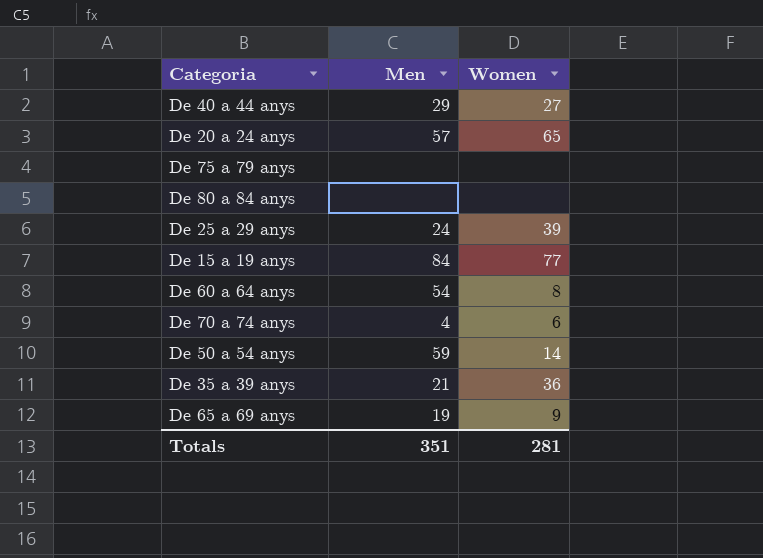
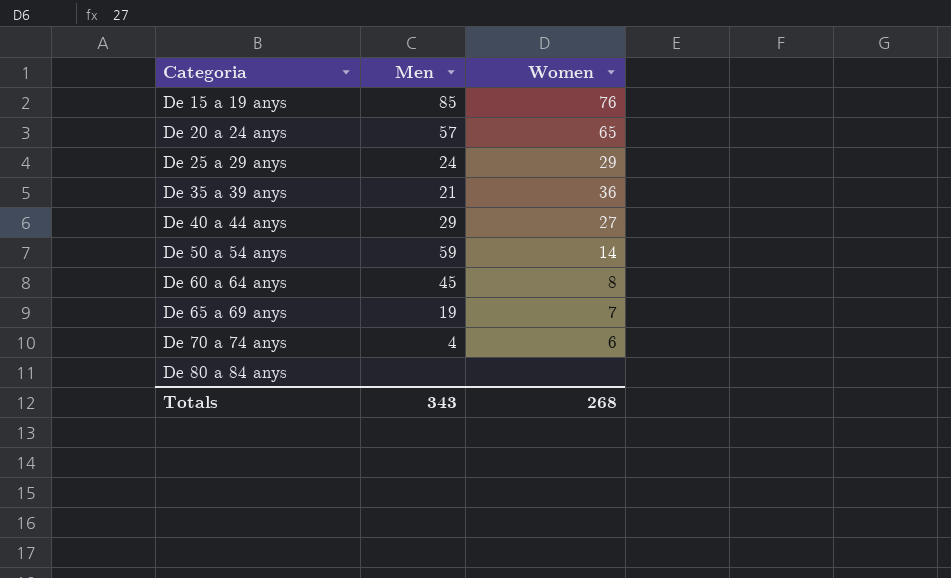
row order: none -> Categoria ascending
row De 75 a 79 anys: none | none -> none
De 15 a 19 anys | Men: 84 -> 85
De 15 a 19 anys | Women: 77 -> 76
De 25 a 29 anys | Women: 39 -> 29
De 60 a 64 anys | Men: 54 -> 45
De 65 a 69 anys | Women: 9 -> 7
Totals | Men: 351 -> 343
Totals | Women: 281 -> 268

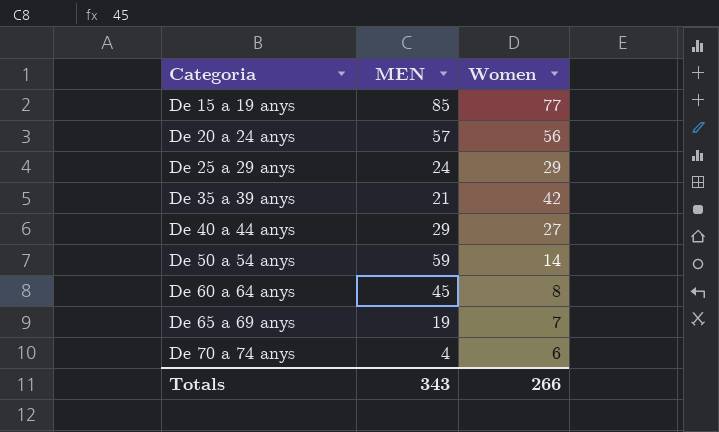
column name: Men -> MEN
row De 80 a 84 anys: none | none -> none
De 15 a 19 anys | Women: 76 -> 77
De 20 a 24 anys | Women: 65 -> 56
De 35 a 39 anys | Women: 36 -> 42
Totals | Women: 268 -> 266

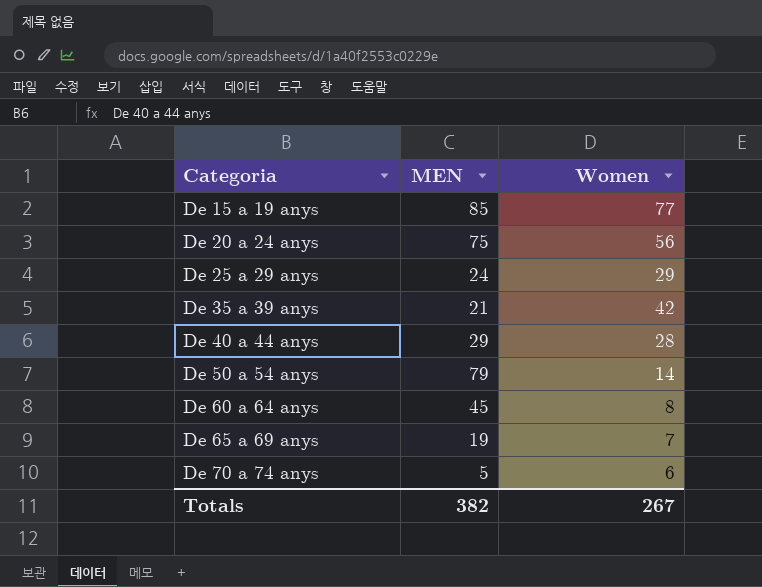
De 20 a 24 anys | MEN: 57 -> 75
De 40 a 44 anys | Women: 27 -> 28
De 50 a 54 anys | MEN: 59 -> 79
De 70 a 74 anys | MEN: 4 -> 5
Totals | MEN: 343 -> 382
Totals | Women: 266 -> 267

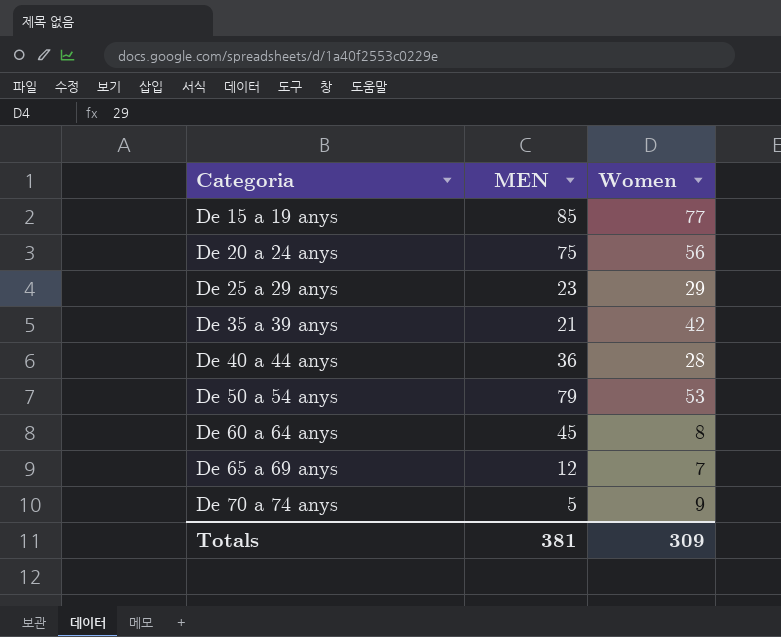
De 25 a 29 anys | MEN: 24 -> 23
De 40 a 44 anys | MEN: 29 -> 36
De 50 a 54 anys | Women: 14 -> 53
De 65 a 69 anys | MEN: 19 -> 12
De 70 a 74 anys | Women: 6 -> 9
Totals | MEN: 382 -> 381
Totals | Women: 267 -> 309

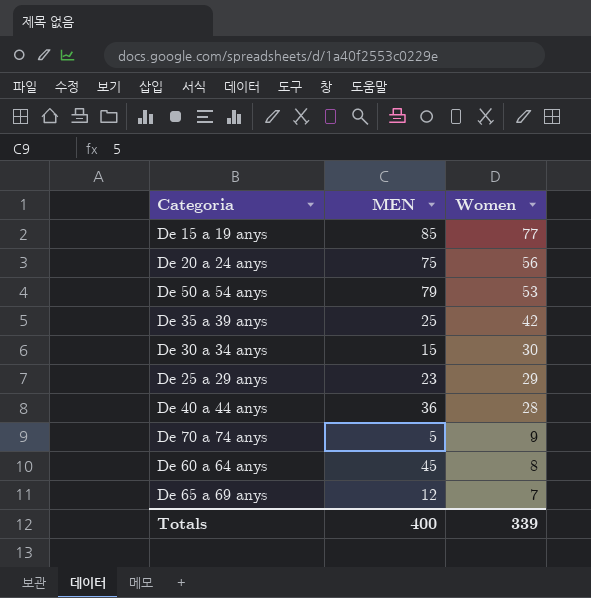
row order: Categoria ascending -> Women descending
De 35 a 39 anys | MEN: 21 -> 25
row De 30 a 34 anys: none -> 15 | 30
Totals | MEN: 381 -> 400
Totals | Women: 309 -> 339

